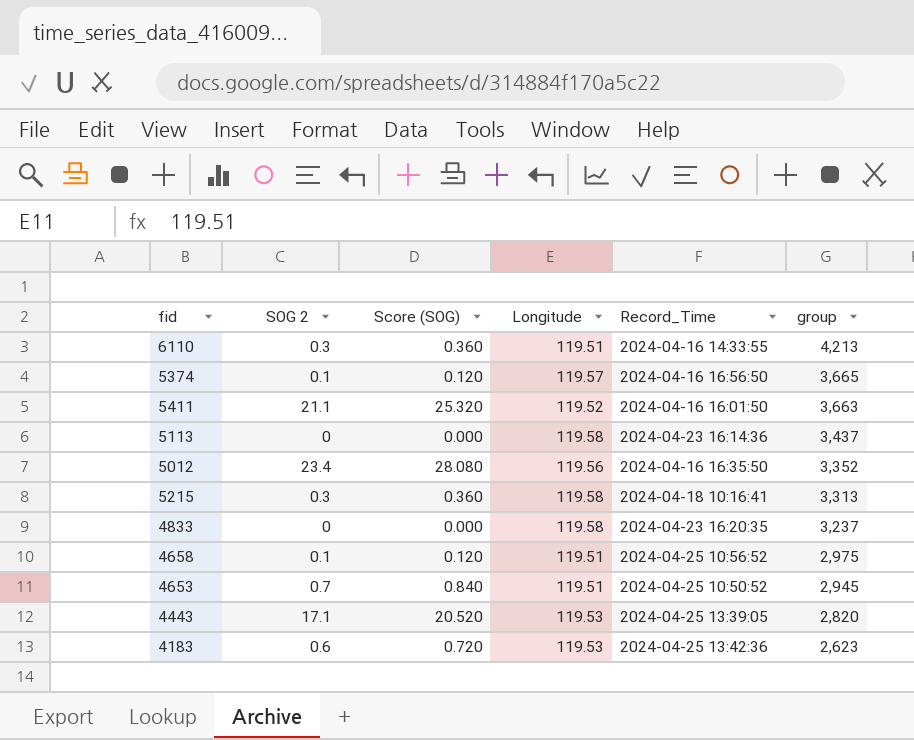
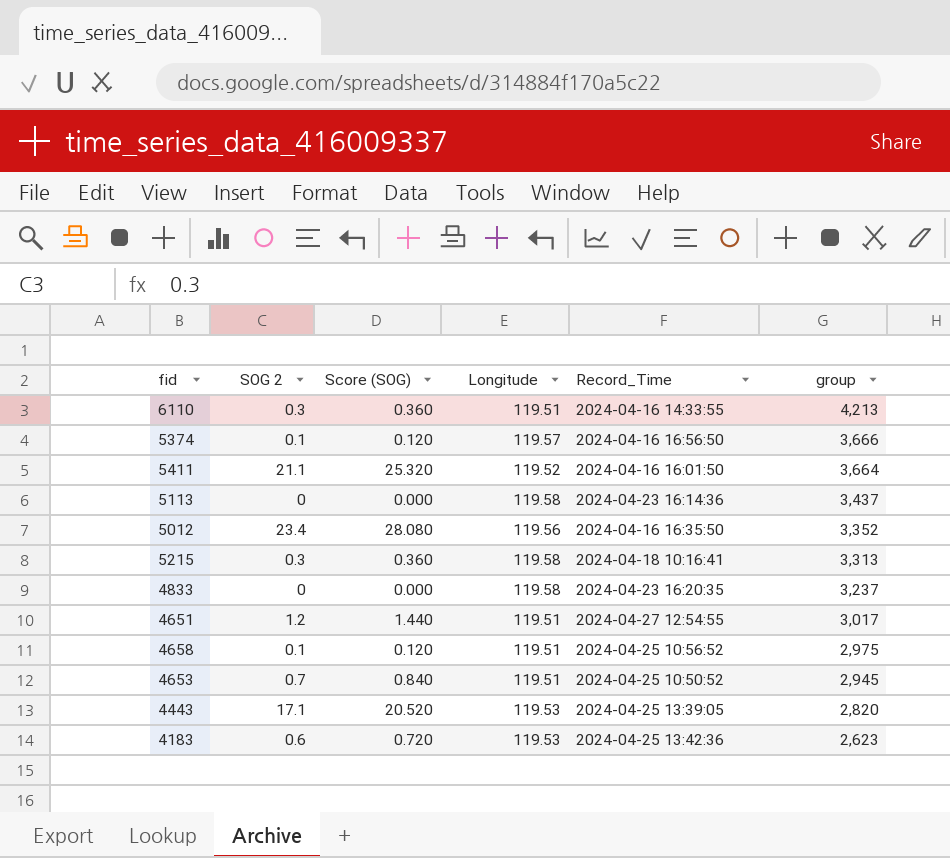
5374 | group: 3,665 -> 3,666
5411 | group: 3,663 -> 3,664
row 4651: none -> 1.2 | 1.440 | 119.51 | 2024-04-27 12:54:55 | 3,017

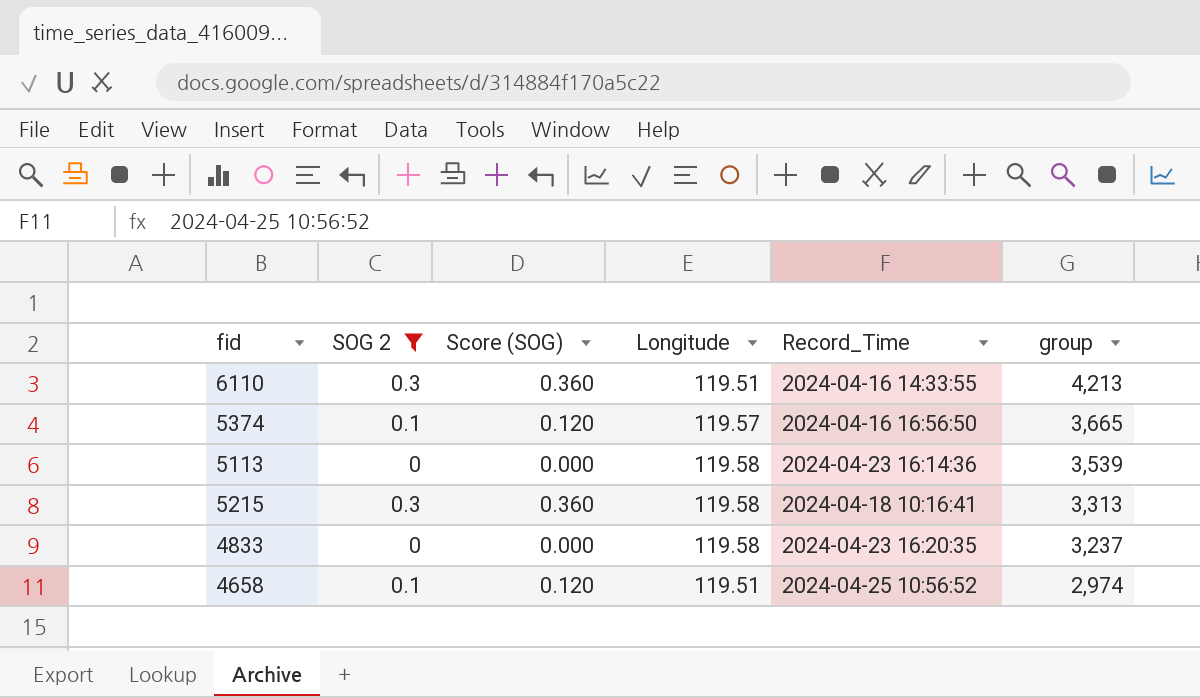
filter: none -> SOG 2 <= 0.3
5374 | group: 3,666 -> 3,665
5113 | group: 3,437 -> 3,539
4658 | group: 2,975 -> 2,974

